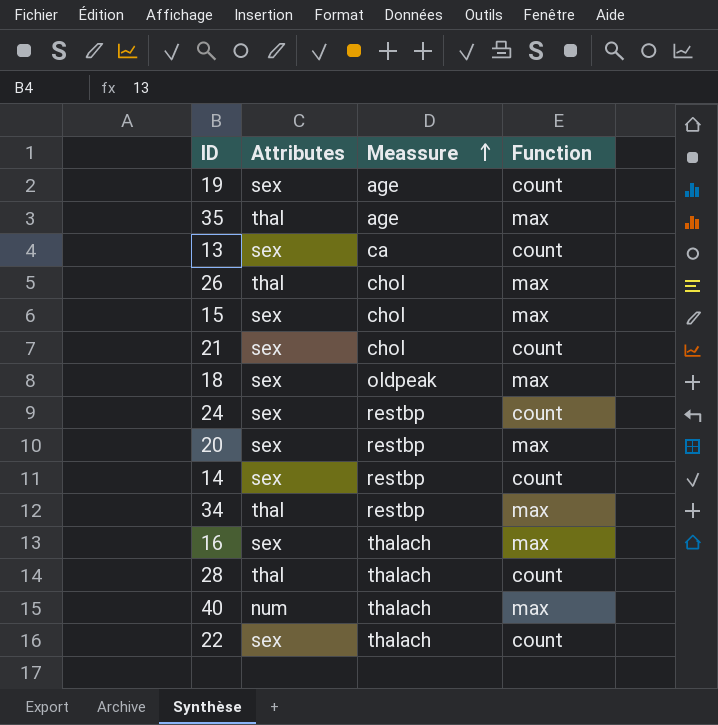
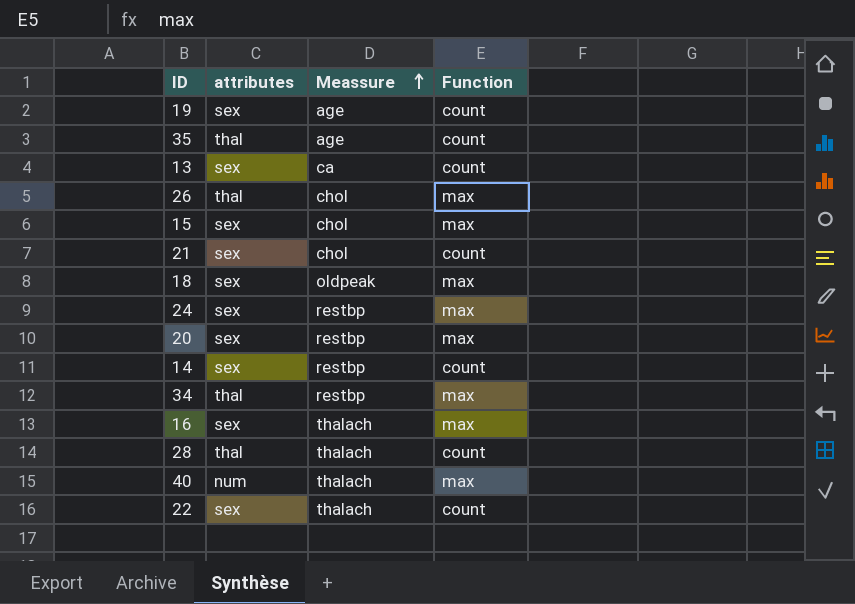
column name: Attributes -> attributes
35 | Function: max -> count
24 | Function: count -> max

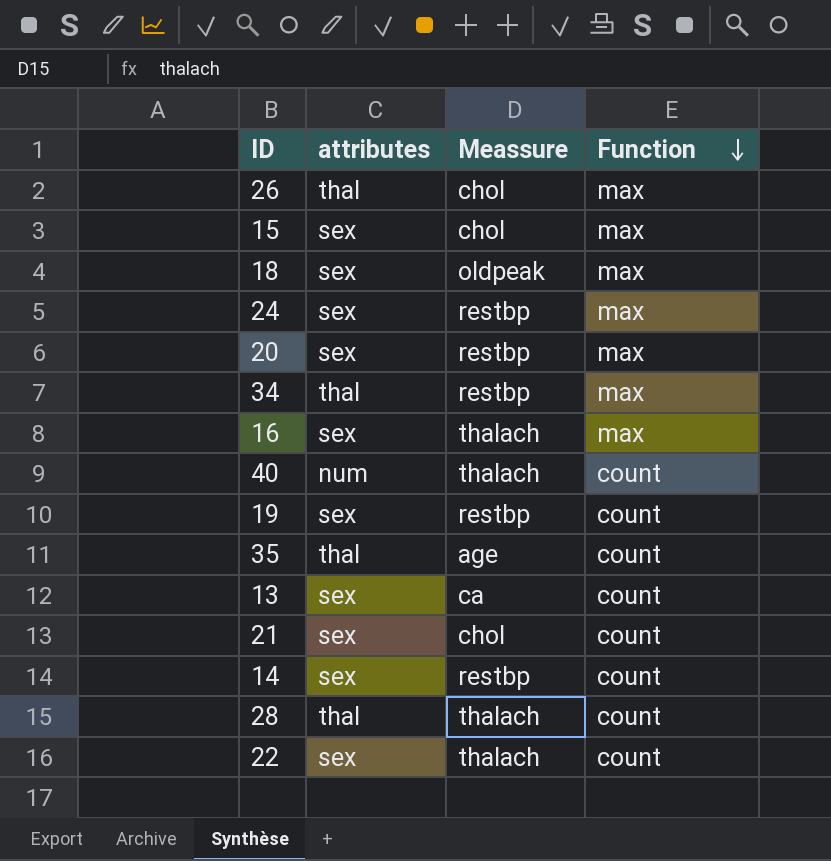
row order: Meassure ascending -> Function descending
40 | Function: max -> count
19 | Meassure: age -> restbp

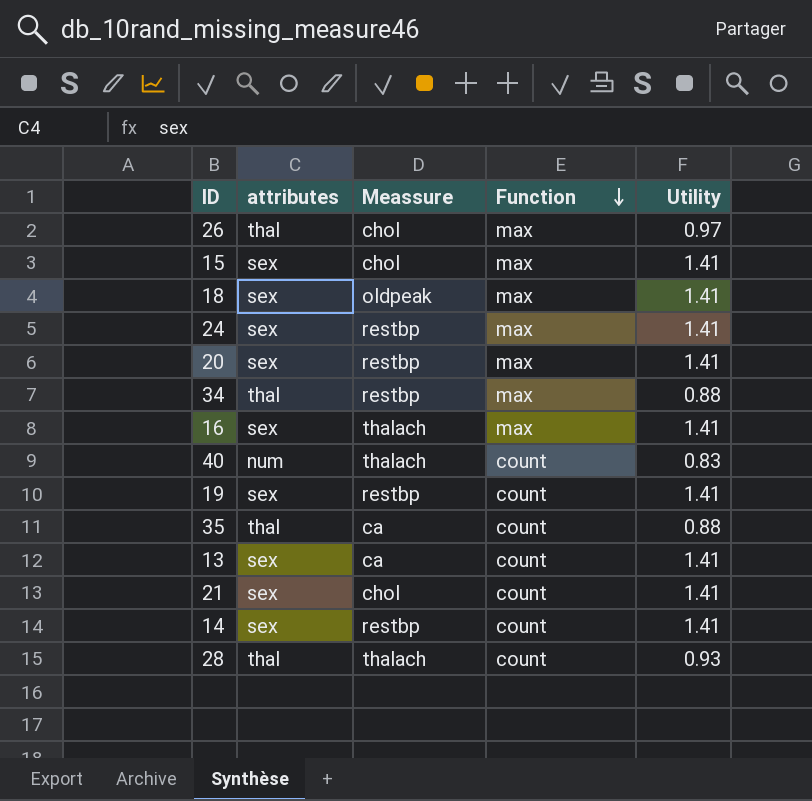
column Utility | position: none -> 5
row 22: sex | thalach | count -> none
35 | Meassure: age -> ca

